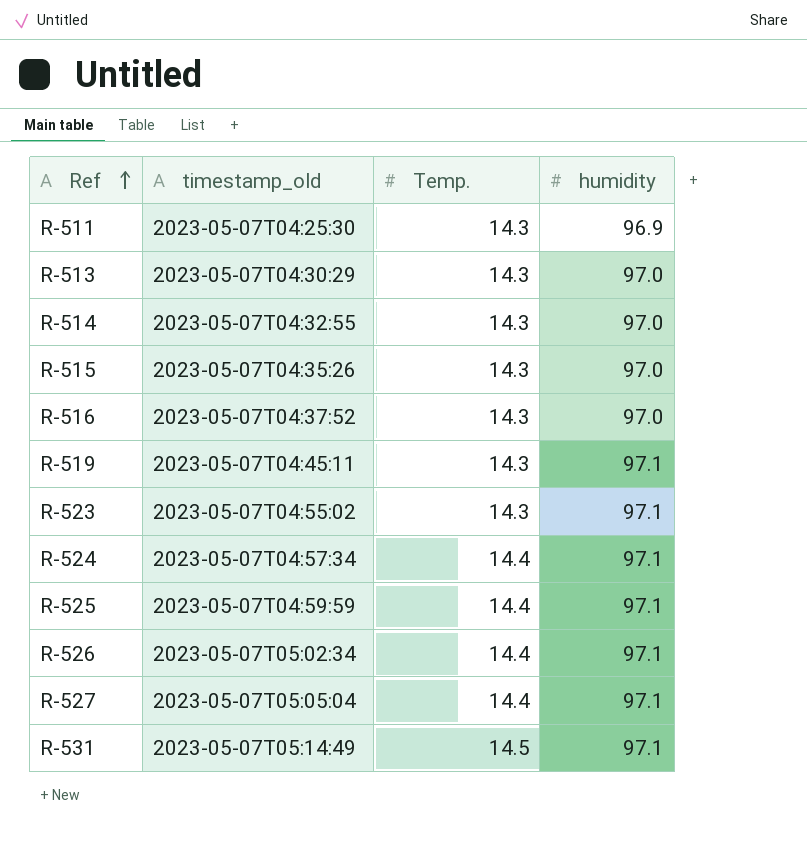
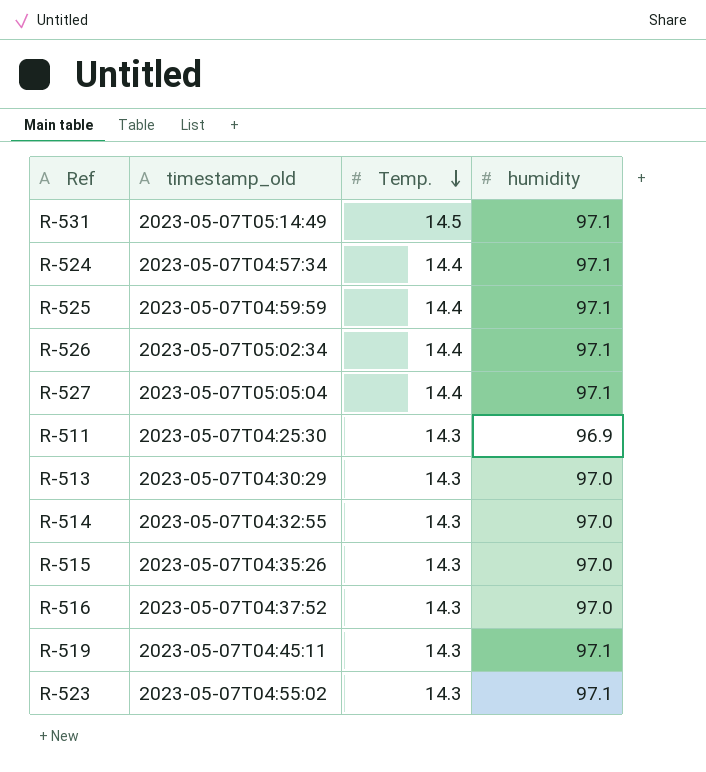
row order: Ref ascending -> Temp. descending

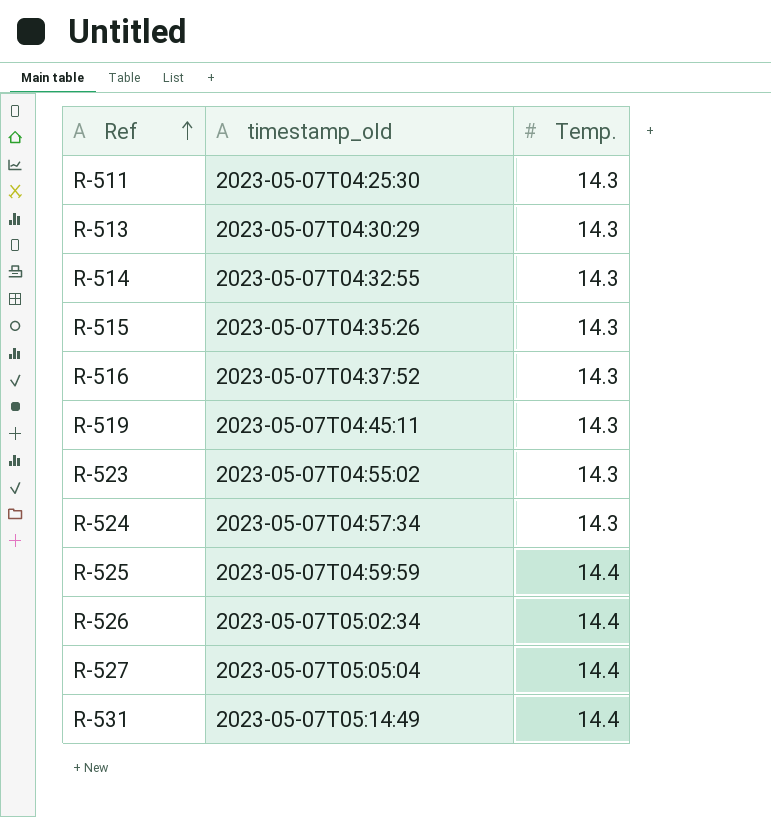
row order: Temp. descending -> Ref ascending
column humidity | position: 4 -> none
R-524 | Temp.: 14.4 -> 14.3
R-531 | Temp.: 14.5 -> 14.4

